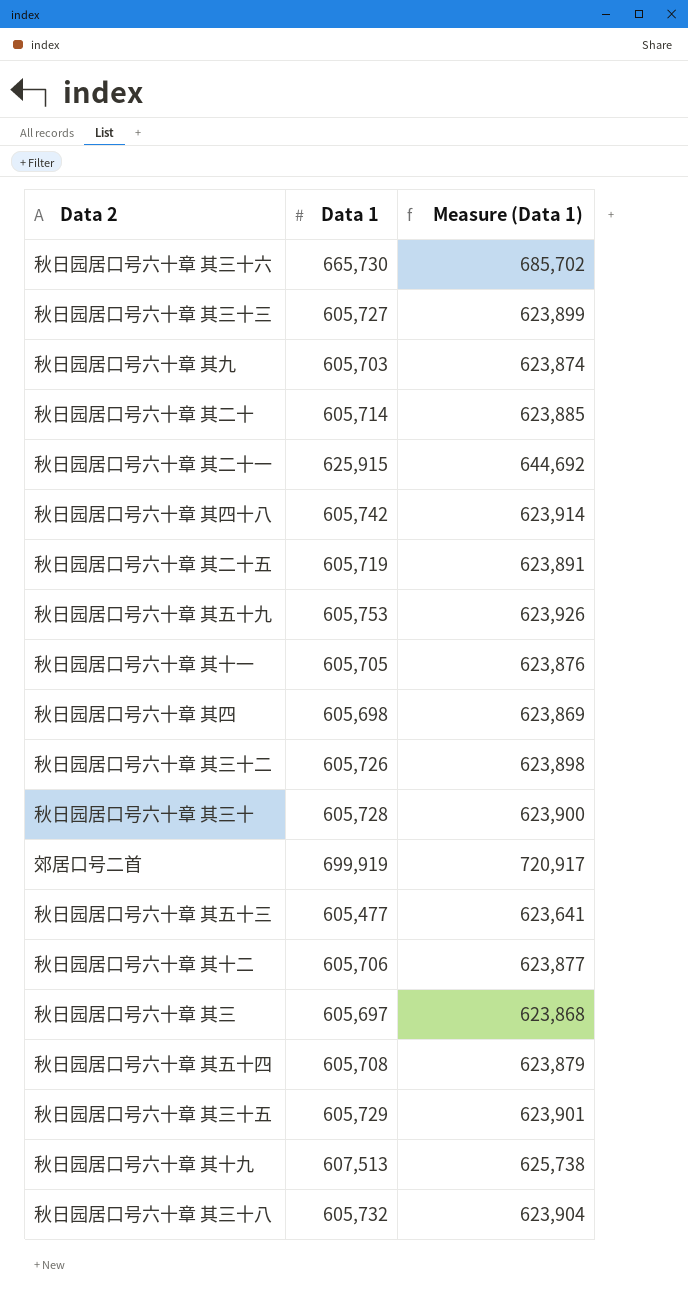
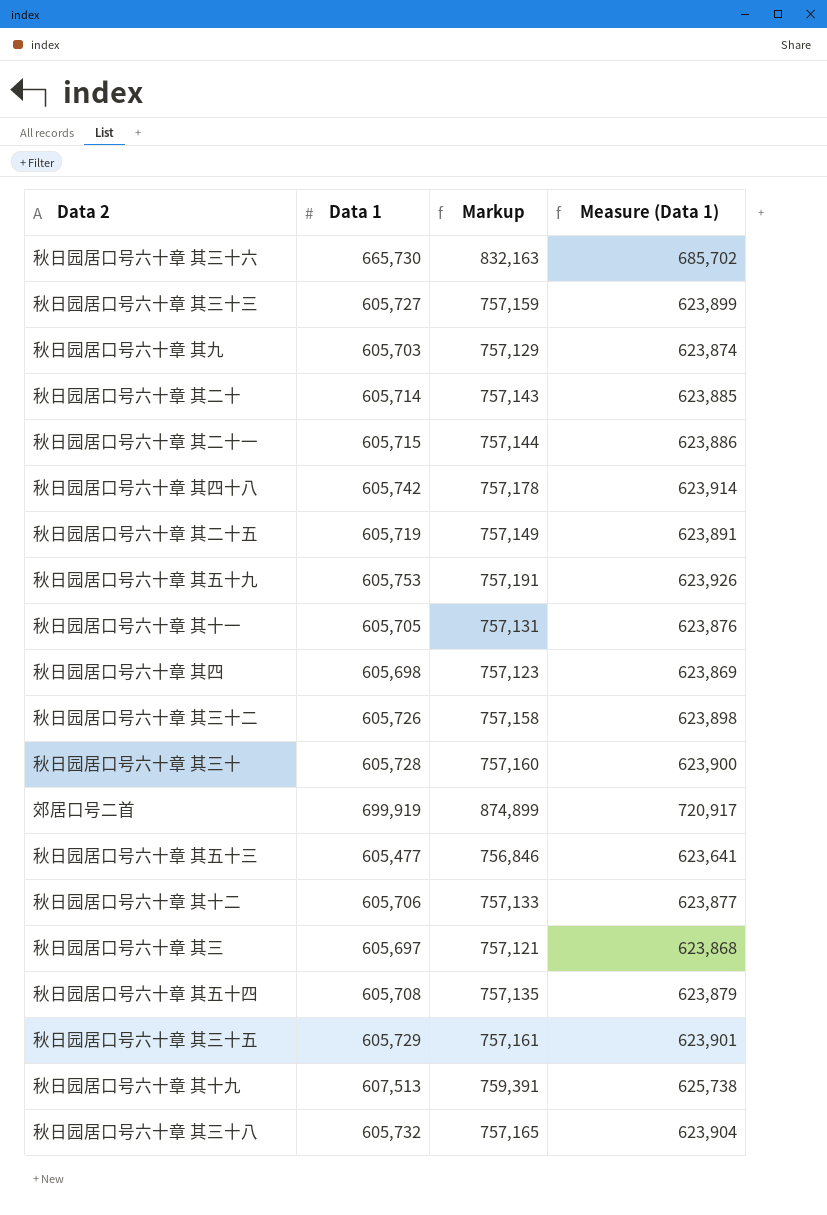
column Markup | formula: none -> [Data 1] * 1.25
秋日园居口号六十章 其二十一 | Data 1: 625,915 -> 605,715
秋日园居口号六十章 其二十一 | Measure (Data 1): 644,692 -> 623,886

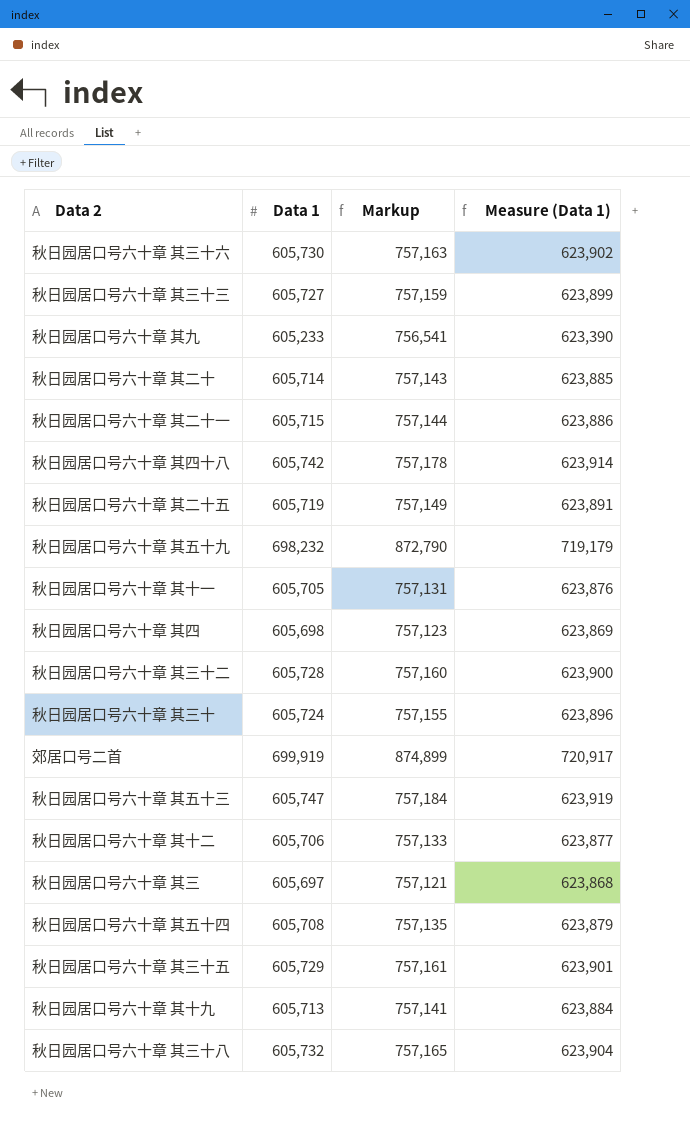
秋日园居口号六十章 其三十六 | Data 1: 665,730 -> 605,730
秋日园居口号六十章 其三十六 | Markup: 832,163 -> 757,163
秋日园居口号六十章 其三十六 | Measure (Data 1): 685,702 -> 623,902
秋日园居口号六十章 其九 | Data 1: 605,703 -> 605,233
秋日园居口号六十章 其九 | Markup: 757,129 -> 756,541
秋日园居口号六十章 其九 | Measure (Data 1): 623,874 -> 623,390
秋日园居口号六十章 其五十九 | Data 1: 605,753 -> 698,232
秋日园居口号六十章 其五十九 | Markup: 757,191 -> 872,790
秋日园居口号六十章 其五十九 | Measure (Data 1): 623,926 -> 719,179
秋日园居口号六十章 其三十二 | Data 1: 605,726 -> 605,728
秋日园居口号六十章 其三十二 | Markup: 757,158 -> 757,160
秋日园居口号六十章 其三十二 | Measure (Data 1): 623,898 -> 623,900
秋日园居口号六十章 其三十 | Data 1: 605,728 -> 605,724
秋日园居口号六十章 其三十 | Markup: 757,160 -> 757,155
秋日园居口号六十章 其三十 | Measure (Data 1): 623,900 -> 623,896
秋日园居口号六十章 其五十三 | Data 1: 605,477 -> 605,747
秋日园居口号六十章 其五十三 | Markup: 756,846 -> 757,184
秋日园居口号六十章 其五十三 | Measure (Data 1): 623,641 -> 623,919
秋日园居口号六十章 其十九 | Data 1: 607,513 -> 605,713
秋日园居口号六十章 其十九 | Markup: 759,391 -> 757,141
秋日园居口号六十章 其十九 | Measure (Data 1): 625,738 -> 623,884

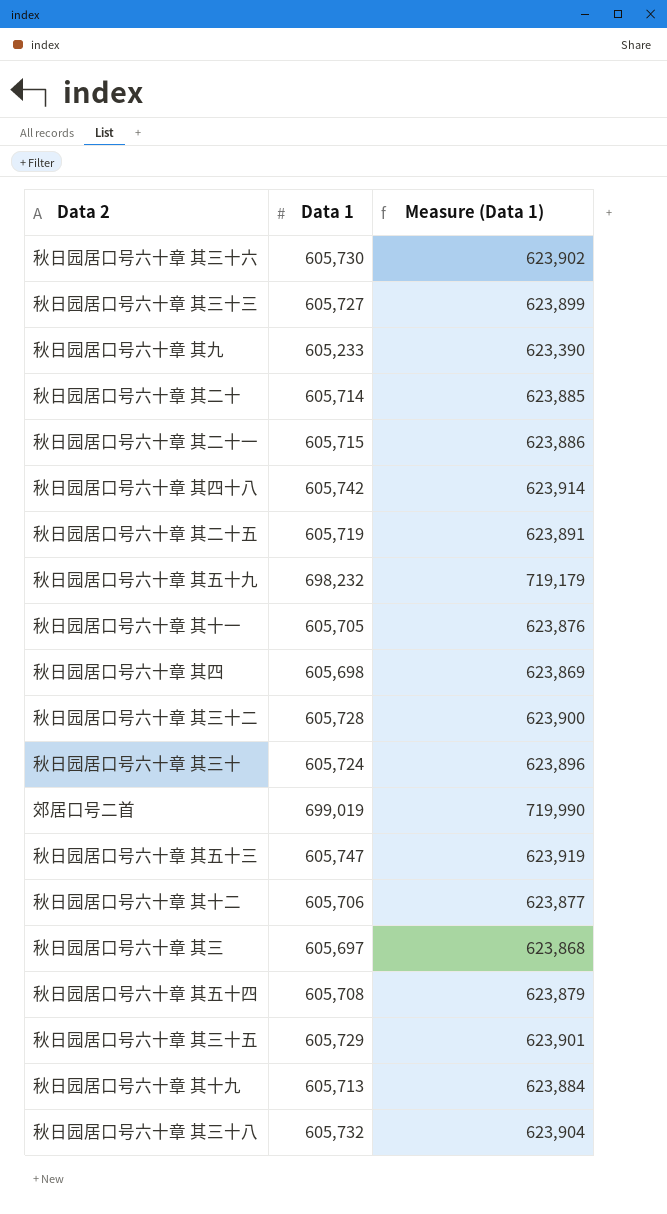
column Markup | formula: [Data 1] * 1.25 -> none
郊居口号二首 | Data 1: 699,919 -> 699,019
郊居口号二首 | Measure (Data 1): 720,917 -> 719,990

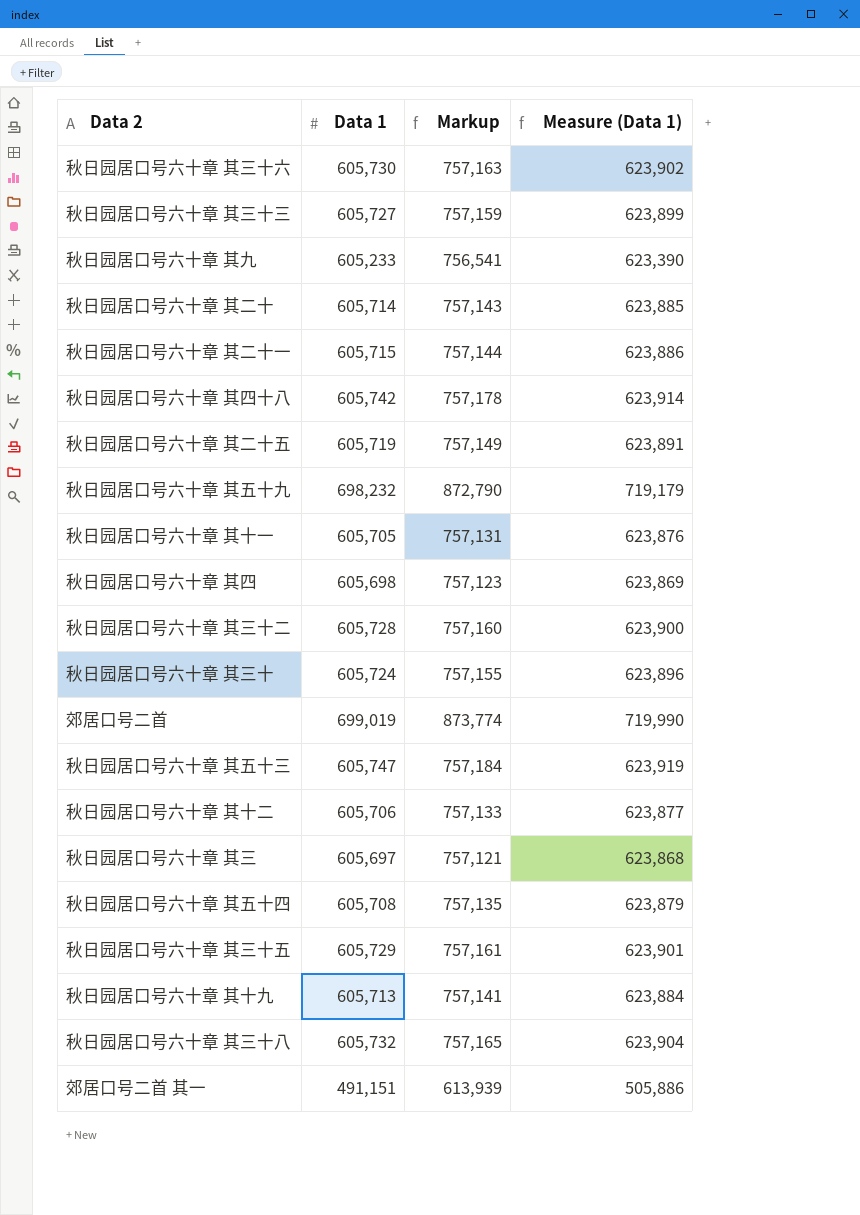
column Markup | formula: none -> [Data 1] * 1.25
row 郊居口号二首 其一: none -> 491,151 | 613,939 | 505,886

